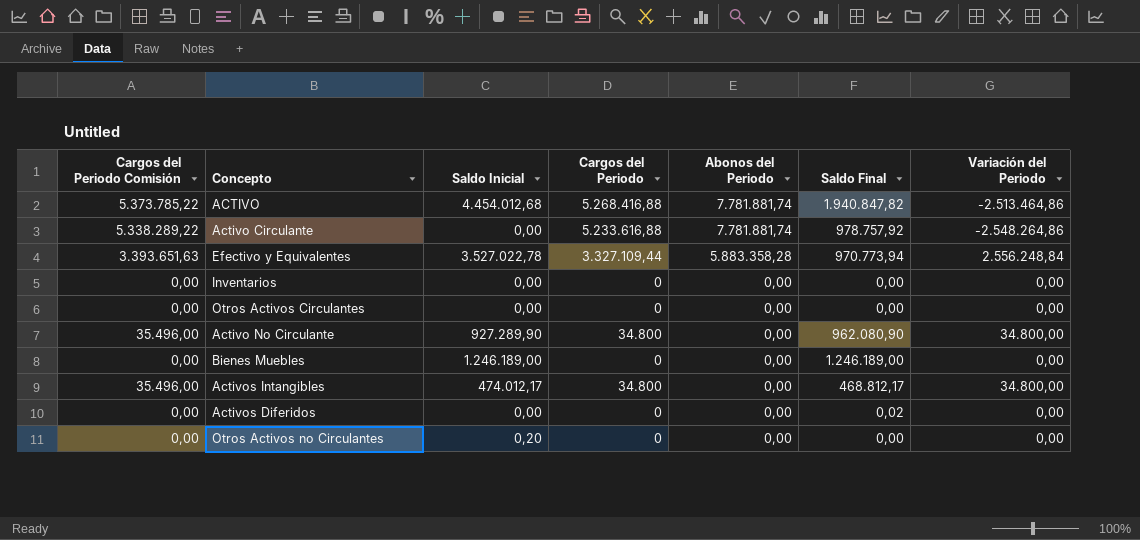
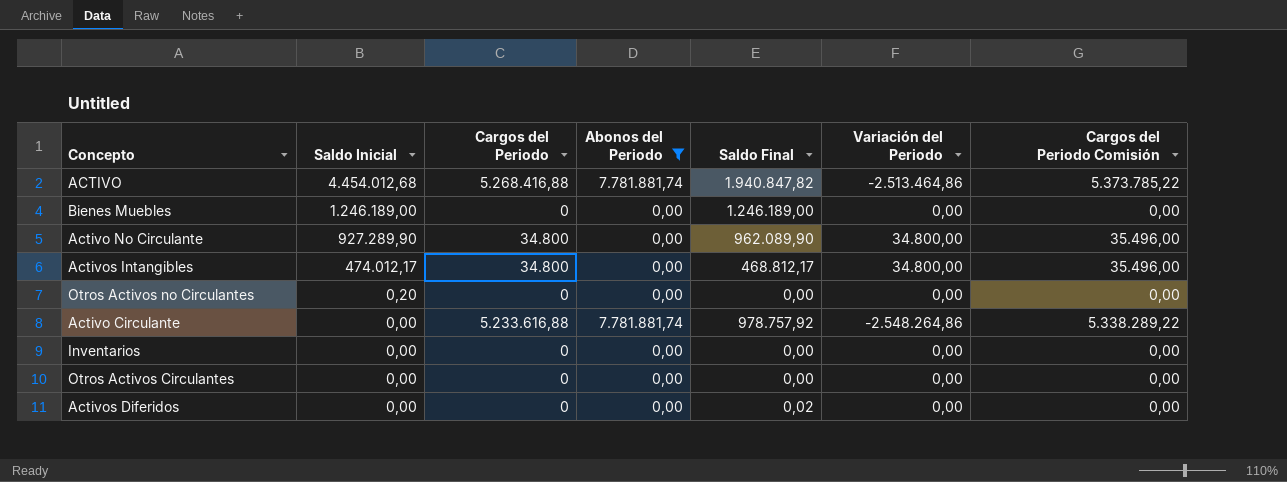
filter: none -> Abonos del Periodo != 5.883.358,28
row order: Abonos del Periodo descending -> Saldo Inicial descending
column Cargos del Periodo Comisión | position: 1 -> 7
Activo No Circulante | Saldo Final: 962.080,90 -> 962.089,90

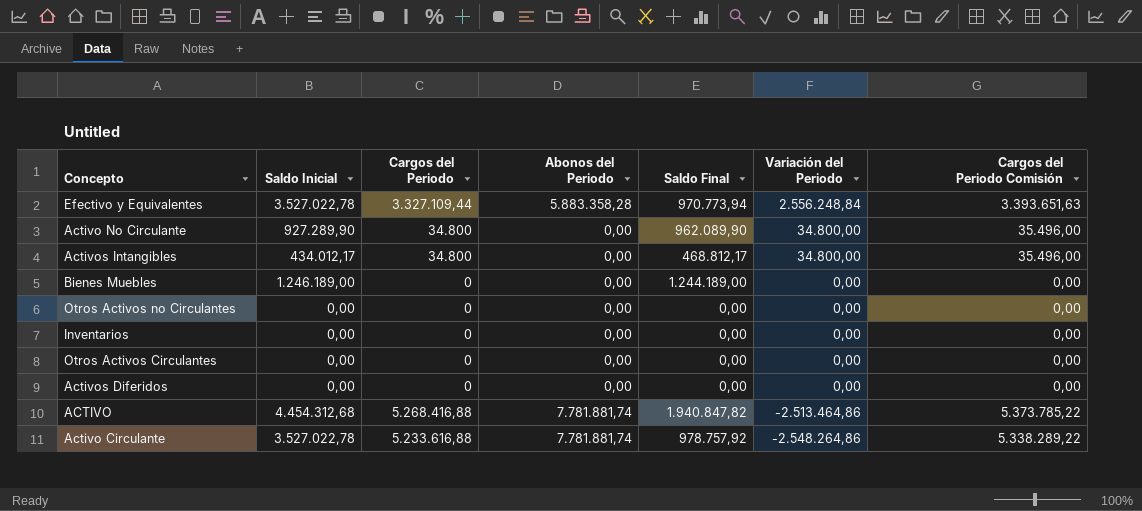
filter: Abonos del Periodo != 5.883.358,28 -> none
row order: Saldo Inicial descending -> Variación del Periodo descending
Activos Intangibles | Saldo Inicial: 474.012,17 -> 434.012,17
Bienes Muebles | Saldo Final: 1.246.189,00 -> 1.244.189,00
Otros Activos no Circulantes | Saldo Inicial: 0,20 -> 0,00
Activos Diferidos | Saldo Final: 0,02 -> 0,00
ACTIVO | Saldo Inicial: 4.454.012,68 -> 4.454.312,68
Activo Circulante | Saldo Inicial: 0,00 -> 3.527.022,78

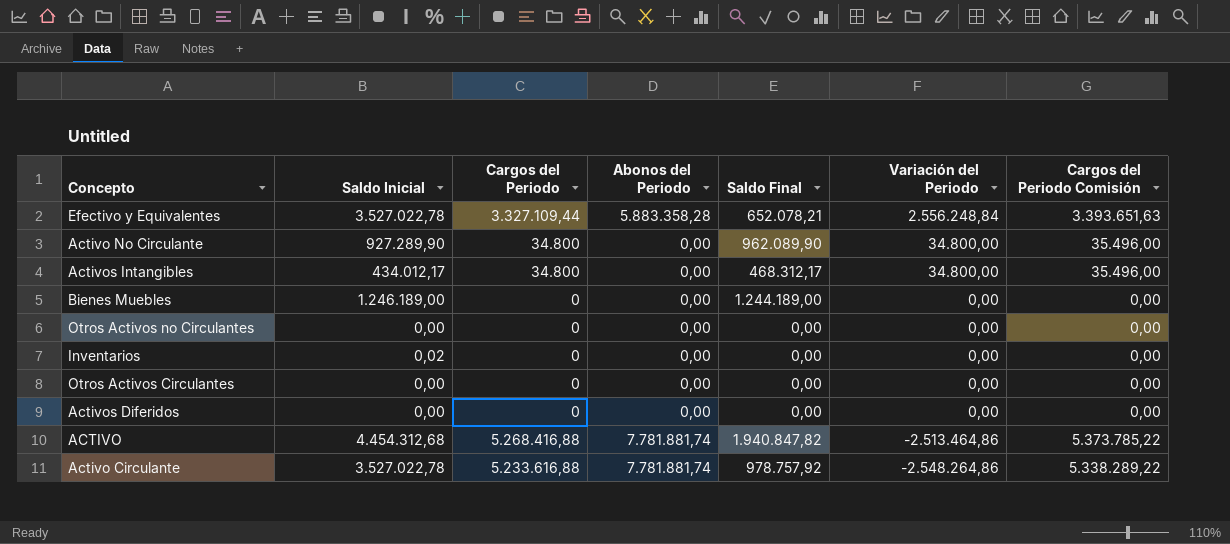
Efectivo y Equivalentes | Saldo Final: 970.773,94 -> 652.078,21
Activos Intangibles | Saldo Final: 468.812,17 -> 468.312,17
Inventarios | Saldo Inicial: 0,00 -> 0,02

